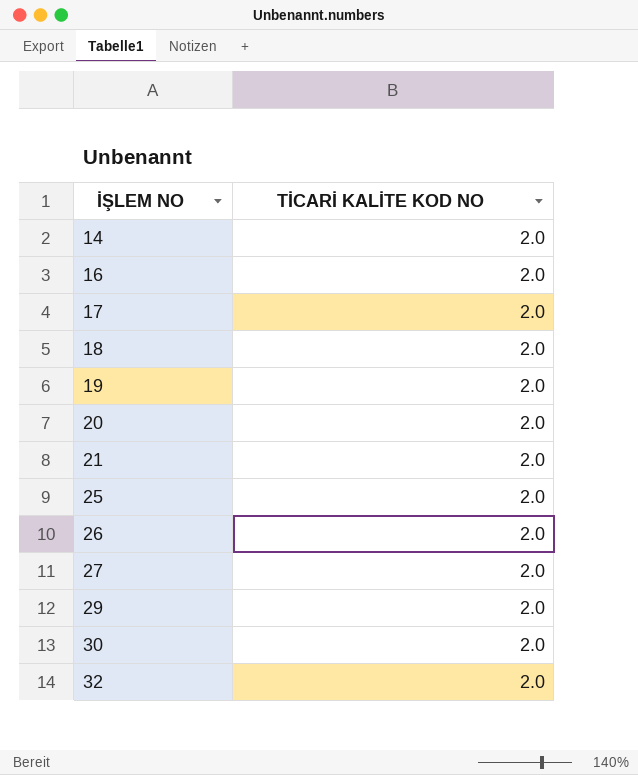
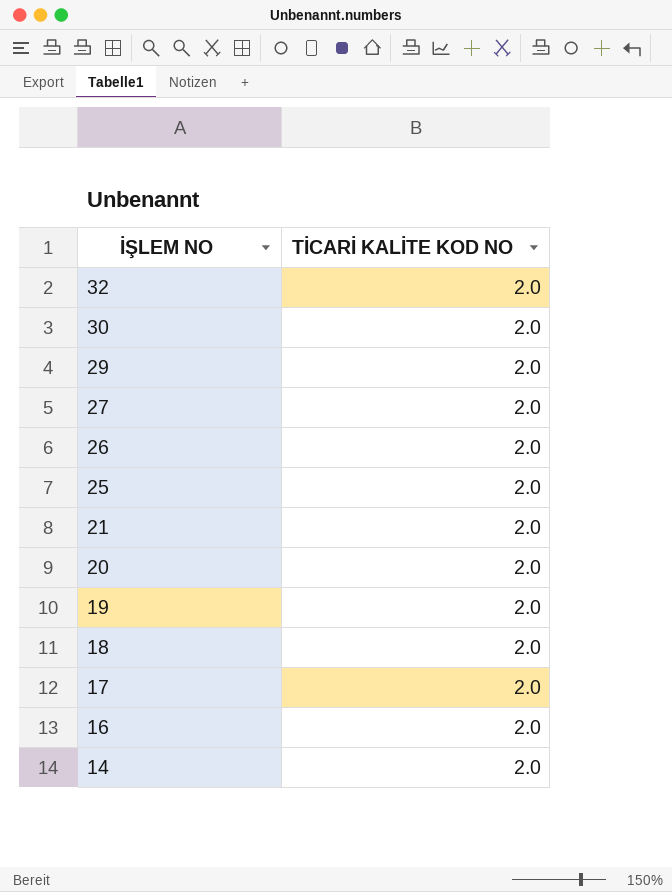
row order: İŞLEM NO ascending -> İŞLEM NO descending

